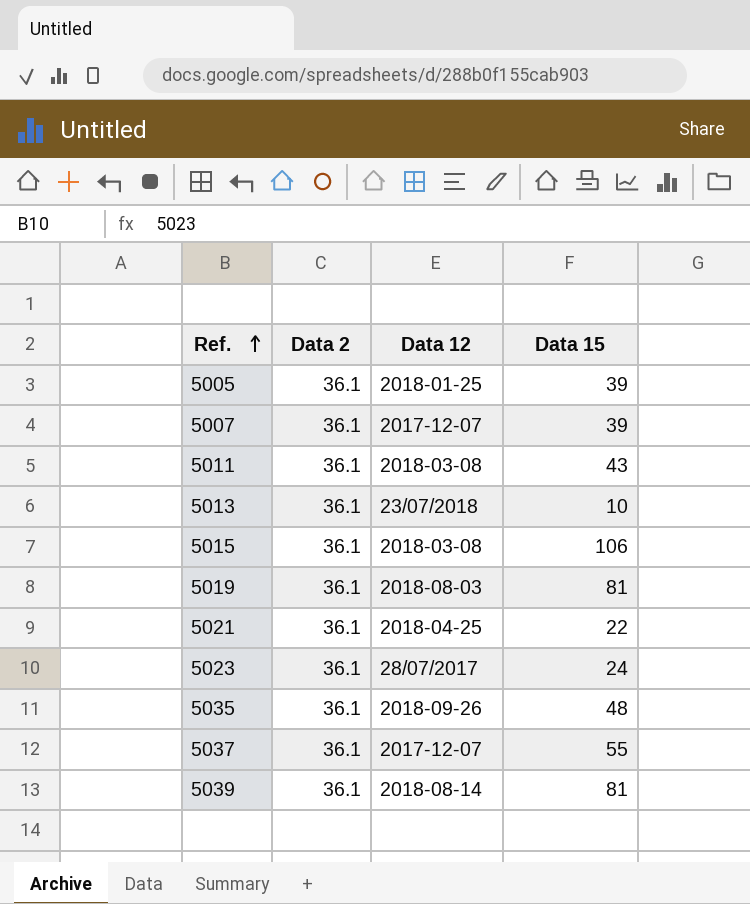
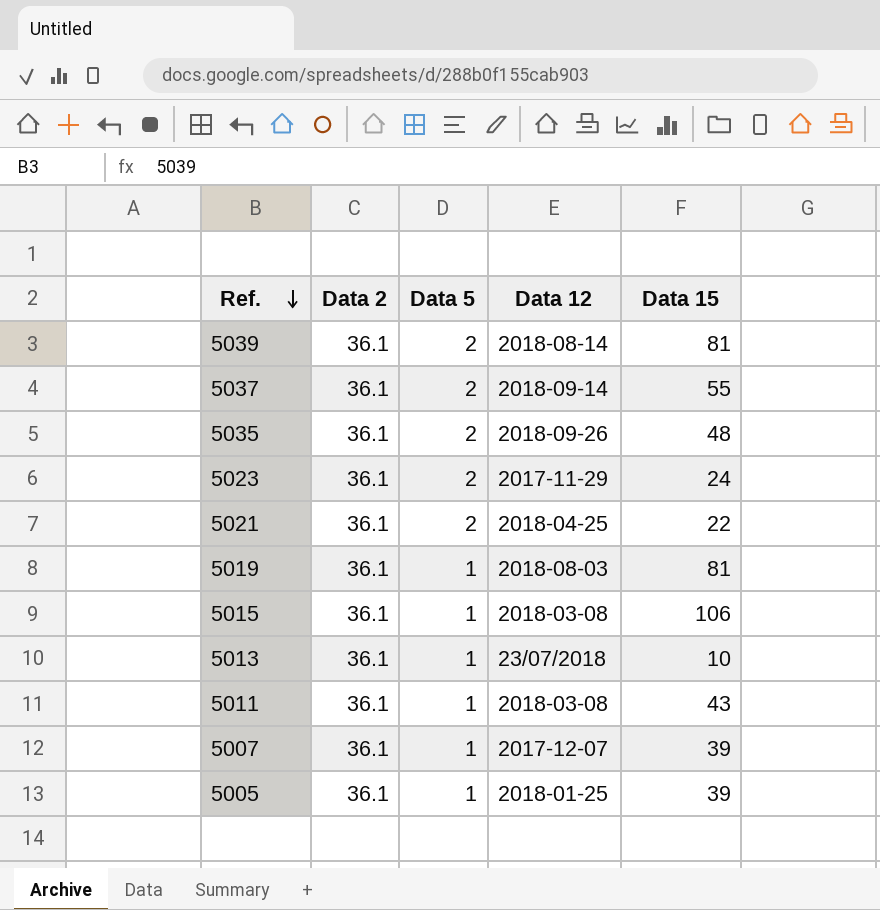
row order: Ref. ascending -> Ref. descending
column Data 5 | position: none -> 3
5037 | Data 12: 2017-12-07 -> 2018-09-14
5023 | Data 12: 28/07/2017 -> 2017-11-29

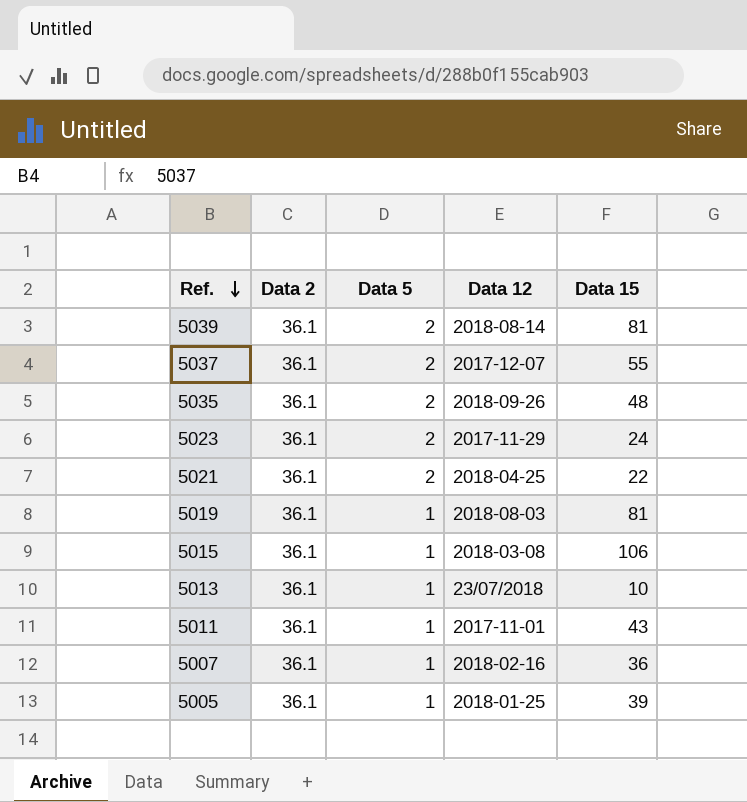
5037 | Data 12: 2018-09-14 -> 2017-12-07
5011 | Data 12: 2018-03-08 -> 2017-11-01
5007 | Data 12: 2017-12-07 -> 2018-02-16
5007 | Data 15: 39 -> 36

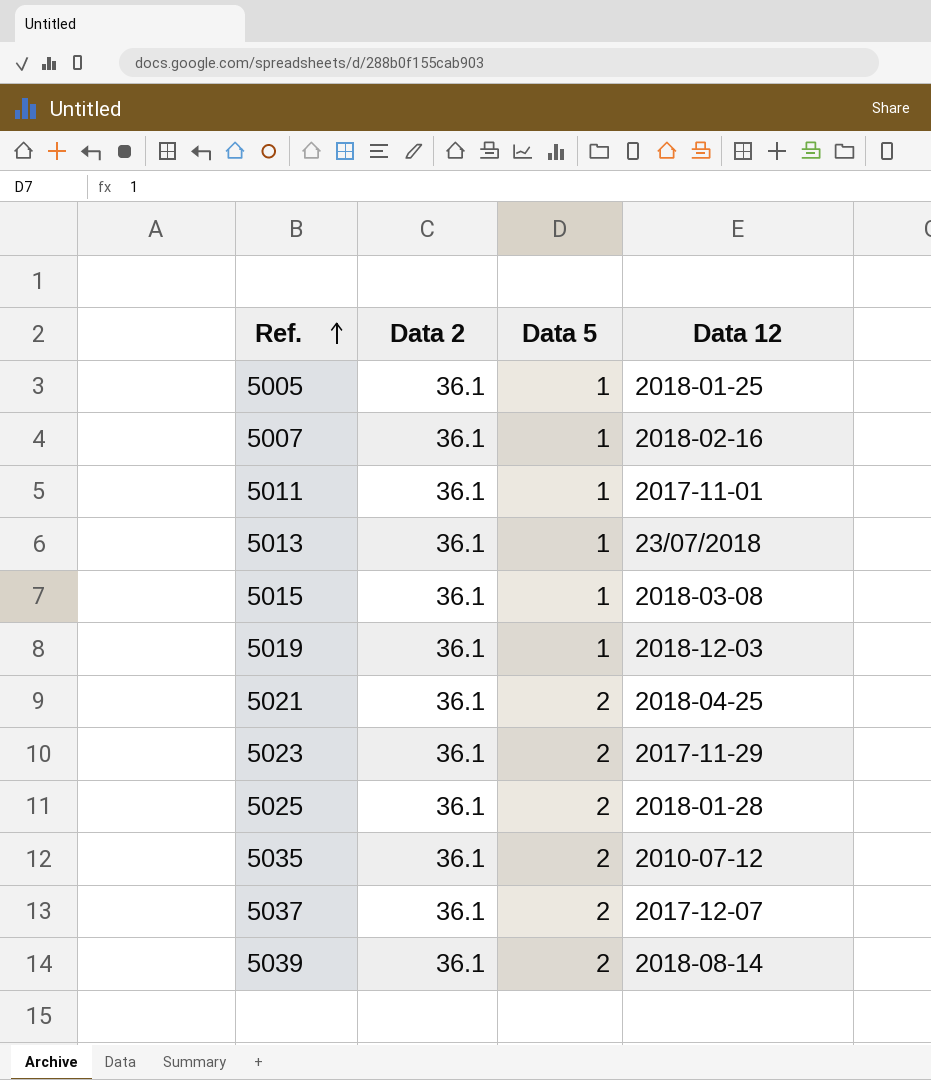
row order: Ref. descending -> Ref. ascending
column Data 15 | position: 5 -> none
5019 | Data 12: 2018-08-03 -> 2018-12-03
row 5025: none -> 36.1 | 2 | 2018-01-28
5035 | Data 12: 2018-09-26 -> 2010-07-12

